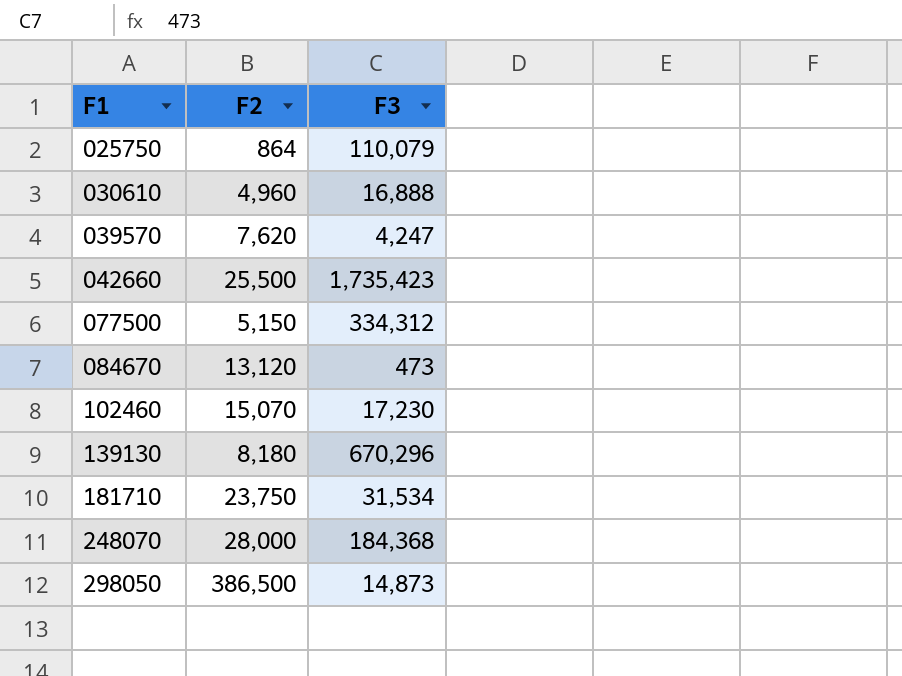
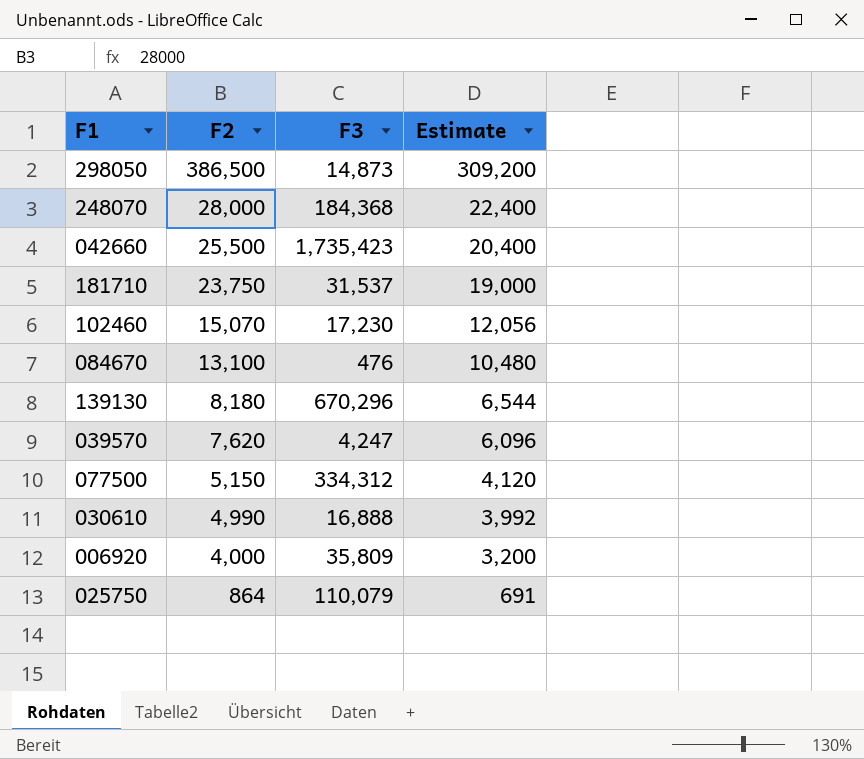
row order: F1 ascending -> F2 descending
column Estimate | formula: none -> [F2] * 0.8
181710 | F3: 31,534 -> 31,537
084670 | F2: 13,120 -> 13,100
084670 | F3: 473 -> 476
030610 | F2: 4,960 -> 4,990
row 006920: none -> 4,000 | 35,809 | 3,200

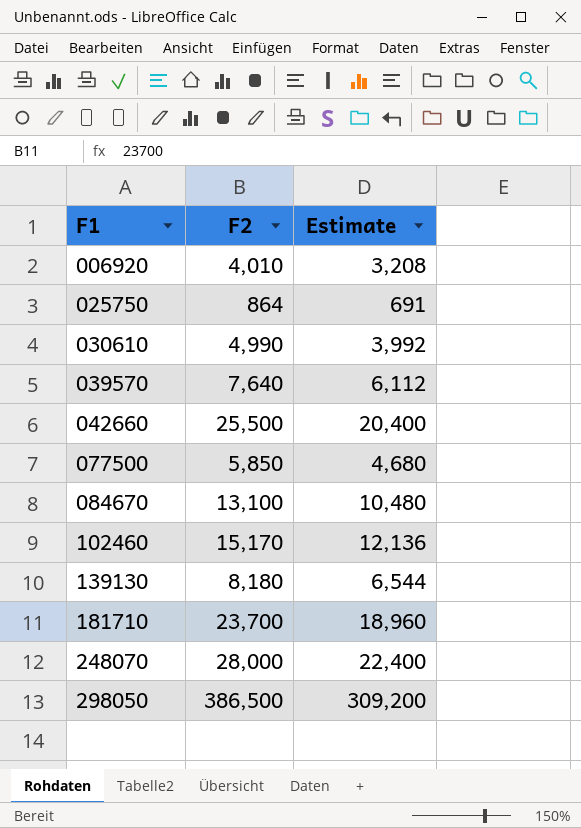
row order: F2 descending -> F1 ascending
column F3 | position: 3 -> none
006920 | F2: 4,000 -> 4,010
006920 | Estimate: 3,200 -> 3,208
039570 | F2: 7,620 -> 7,640
039570 | Estimate: 6,096 -> 6,112
077500 | F2: 5,150 -> 5,850
077500 | Estimate: 4,120 -> 4,680
102460 | F2: 15,070 -> 15,170
102460 | Estimate: 12,056 -> 12,136
181710 | F2: 23,750 -> 23,700
181710 | Estimate: 19,000 -> 18,960

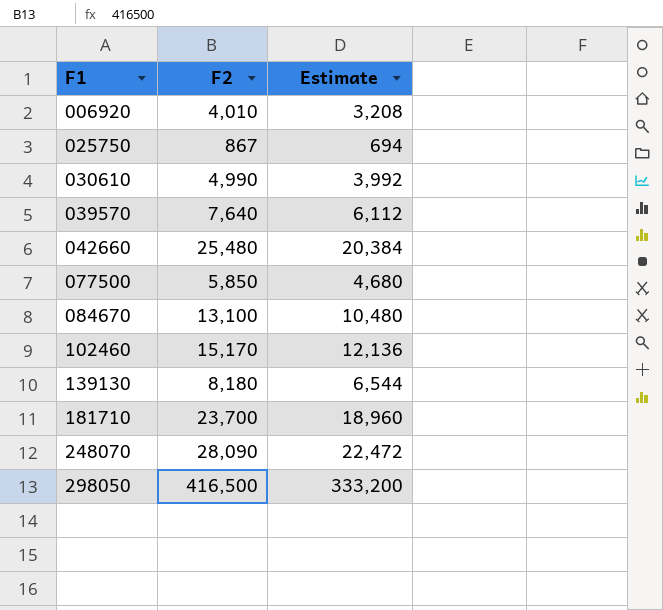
025750 | F2: 864 -> 867
025750 | Estimate: 691 -> 694
042660 | F2: 25,500 -> 25,480
042660 | Estimate: 20,400 -> 20,384
248070 | F2: 28,000 -> 28,090
248070 | Estimate: 22,400 -> 22,472
298050 | F2: 386,500 -> 416,500
298050 | Estimate: 309,200 -> 333,200

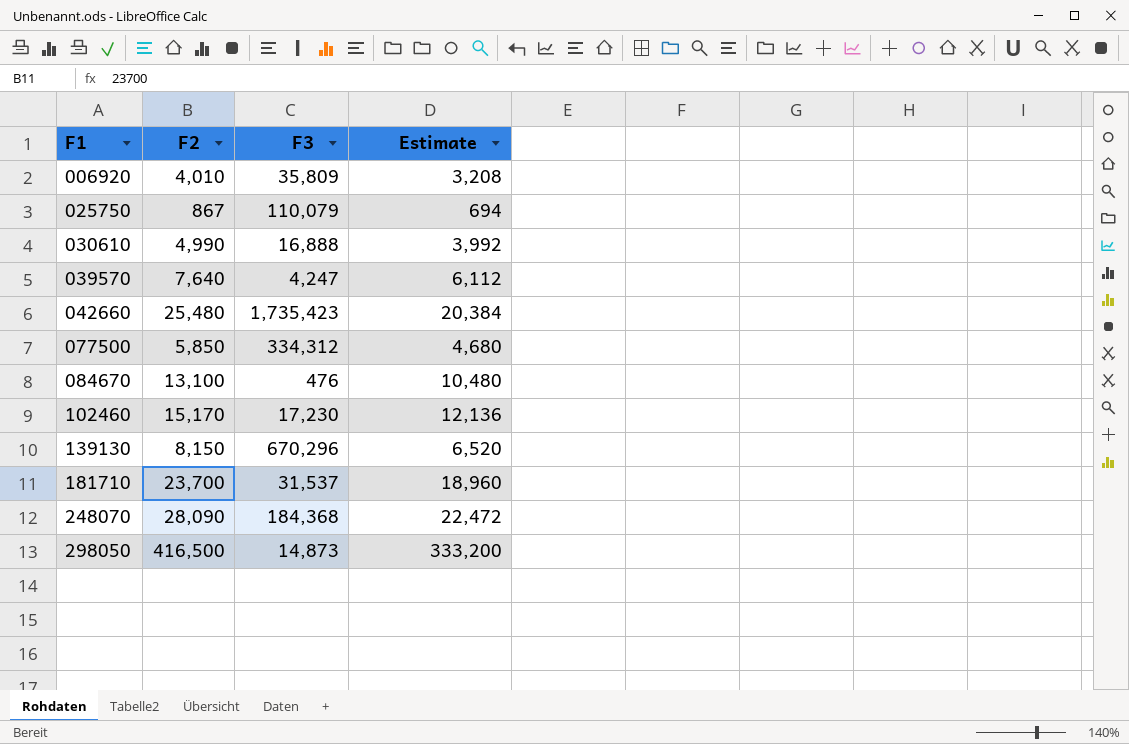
column F3 | position: none -> 3
139130 | F2: 8,180 -> 8,150
139130 | Estimate: 6,544 -> 6,520

